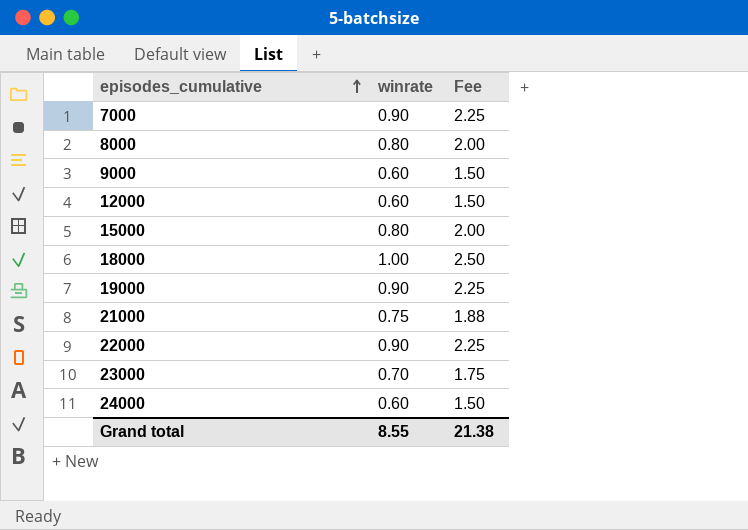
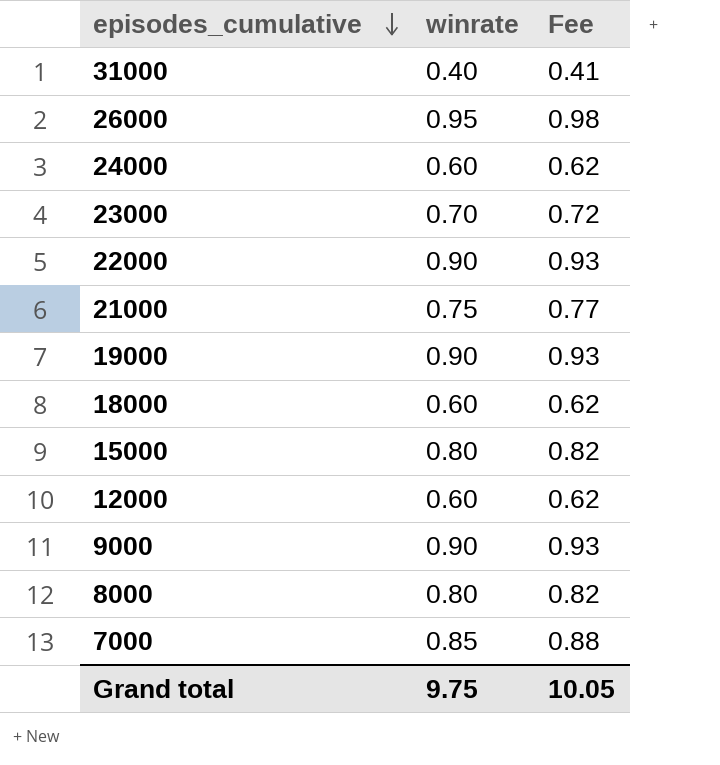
row order: episodes_cumulative ascending -> episodes_cumulative descending
column Fee | formula: [winrate] * 2.5 -> [winrate] * 1.03
row 31000: none -> 0.40 | 0.41
row 26000: none -> 0.95 | 0.98
18000 | winrate: 1.00 -> 0.60
9000 | winrate: 0.60 -> 0.90
7000 | winrate: 0.90 -> 0.85
Grand total | winrate: 8.55 -> 9.75
Grand total | Fee: 21.38 -> 10.05

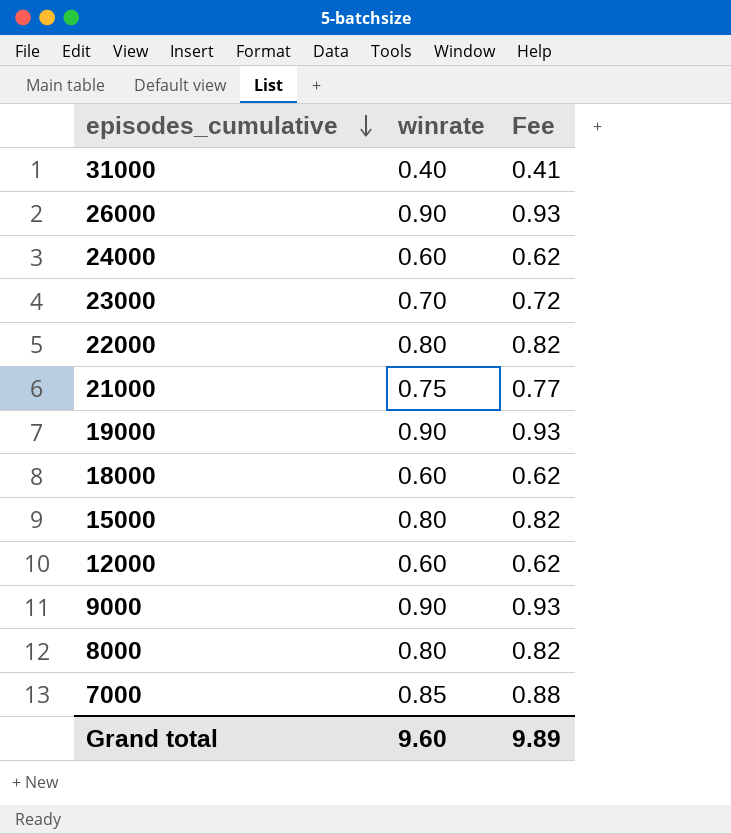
26000 | winrate: 0.95 -> 0.90
26000 | Fee: 0.98 -> 0.93
22000 | winrate: 0.90 -> 0.80
22000 | Fee: 0.93 -> 0.82
Grand total | winrate: 9.75 -> 9.60
Grand total | Fee: 10.05 -> 9.89

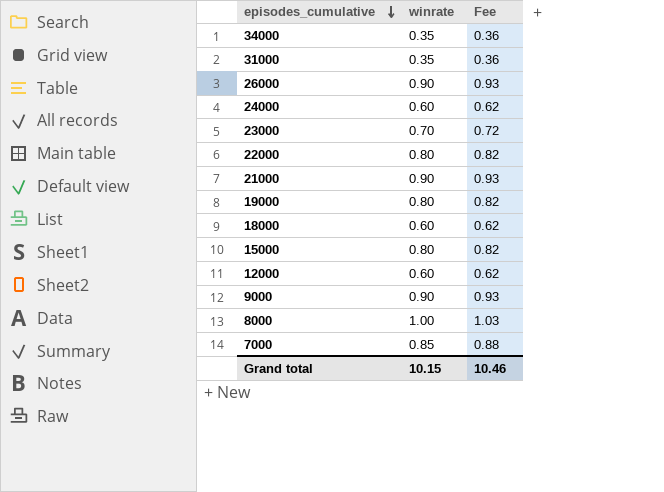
row 34000: none -> 0.35 | 0.36
31000 | winrate: 0.40 -> 0.35
31000 | Fee: 0.41 -> 0.36
21000 | winrate: 0.75 -> 0.90
21000 | Fee: 0.77 -> 0.93
19000 | winrate: 0.90 -> 0.80
19000 | Fee: 0.93 -> 0.82
8000 | winrate: 0.80 -> 1.00
8000 | Fee: 0.82 -> 1.03
Grand total | winrate: 9.60 -> 10.15
Grand total | Fee: 9.89 -> 10.46

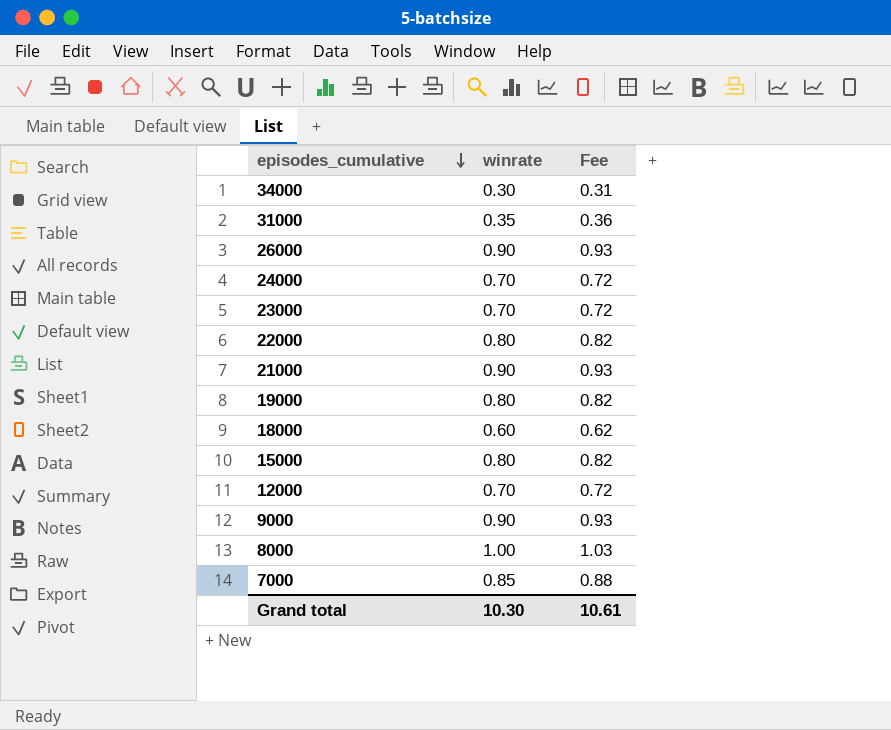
34000 | winrate: 0.35 -> 0.30
34000 | Fee: 0.36 -> 0.31
24000 | winrate: 0.60 -> 0.70
24000 | Fee: 0.62 -> 0.72
12000 | winrate: 0.60 -> 0.70
12000 | Fee: 0.62 -> 0.72
Grand total | winrate: 10.15 -> 10.30
Grand total | Fee: 10.46 -> 10.61

